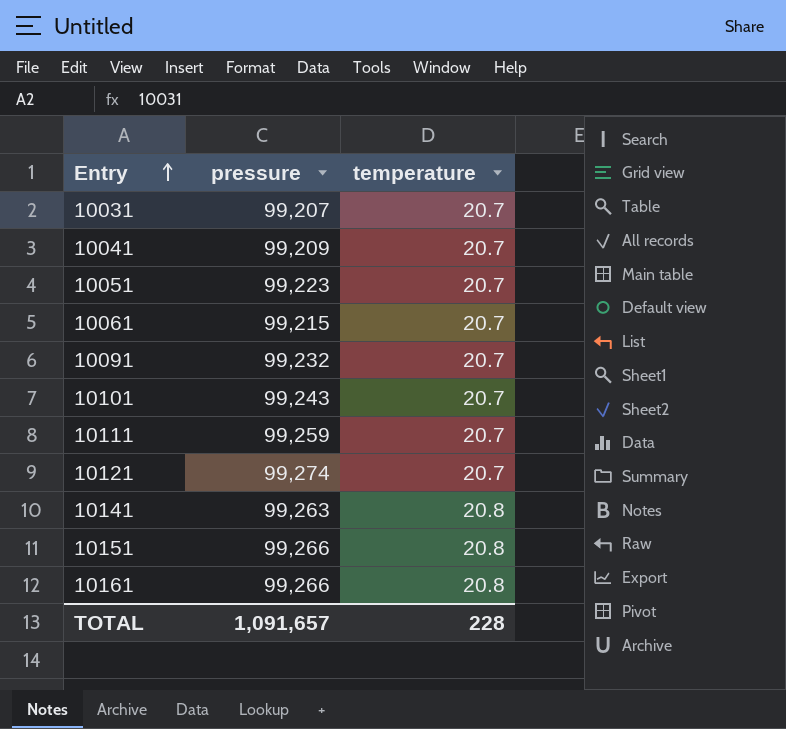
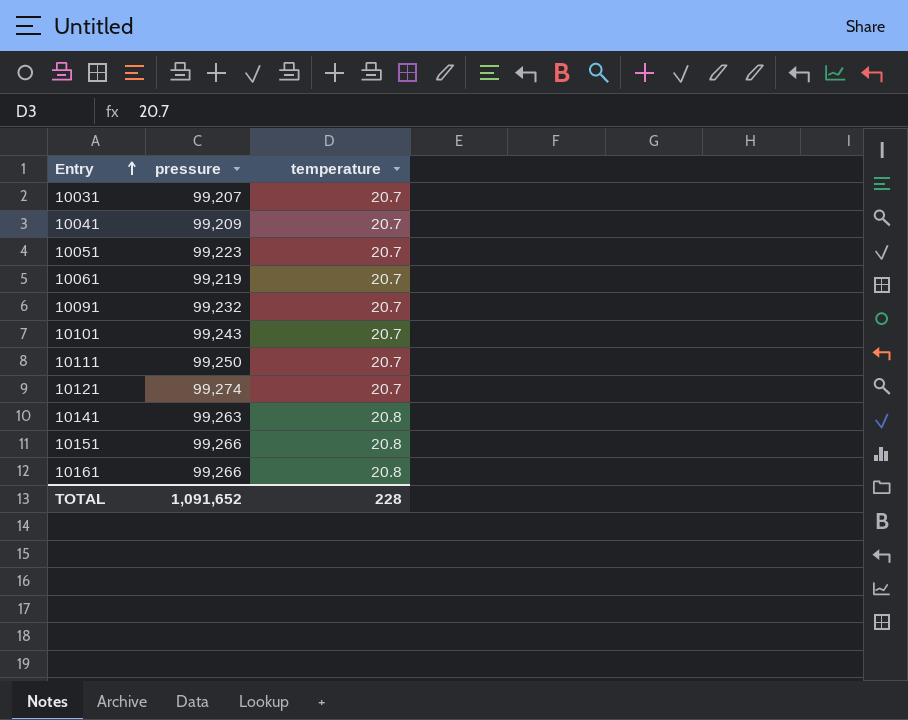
10061 | pressure: 99,215 -> 99,219
10111 | pressure: 99,259 -> 99,250
TOTAL | pressure: 1,091,657 -> 1,091,652

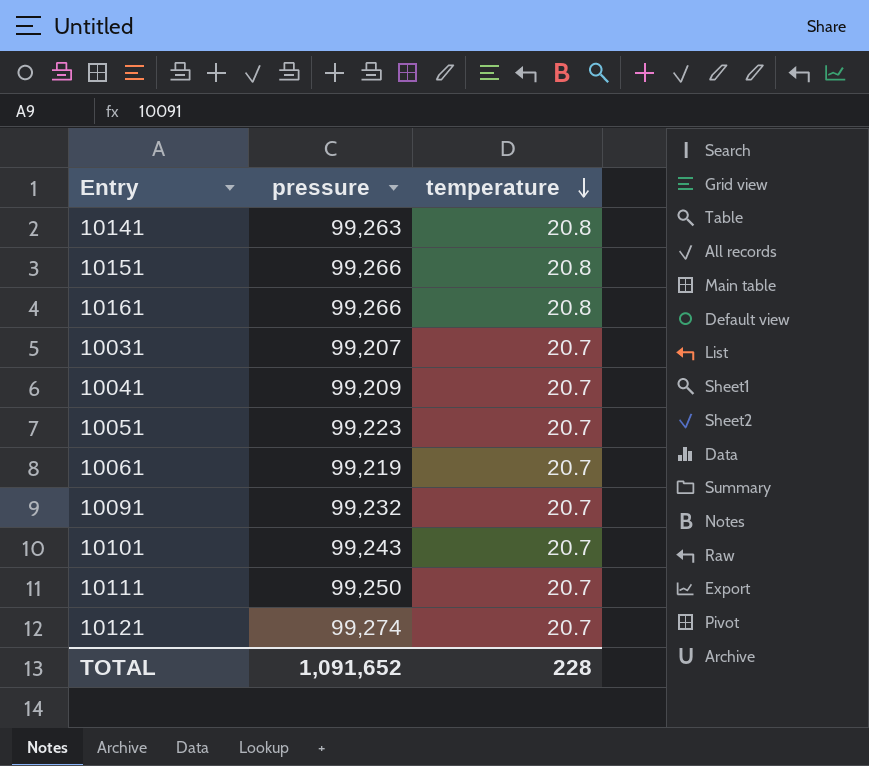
row order: Entry ascending -> temperature descending

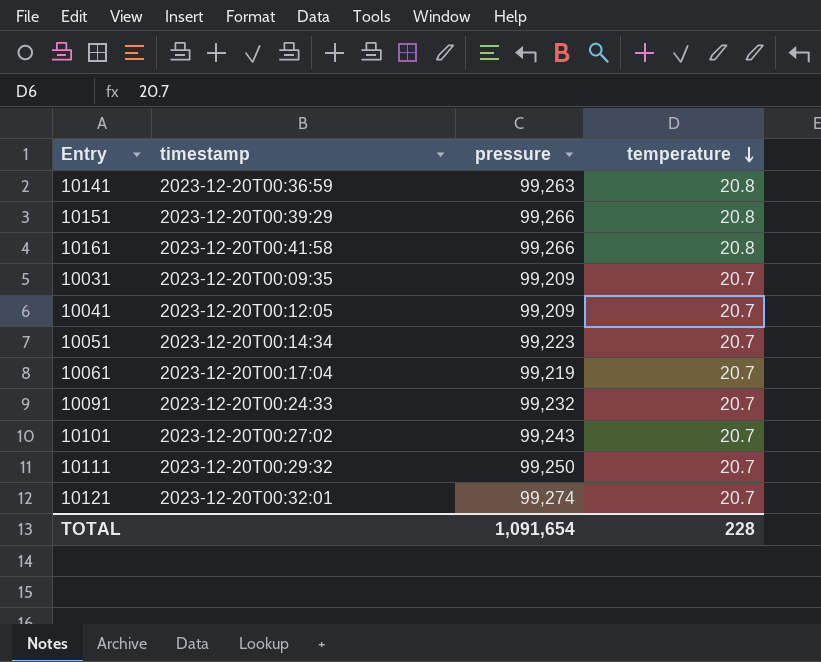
column timestamp | position: none -> 2
10031 | pressure: 99,207 -> 99,209
TOTAL | pressure: 1,091,652 -> 1,091,654

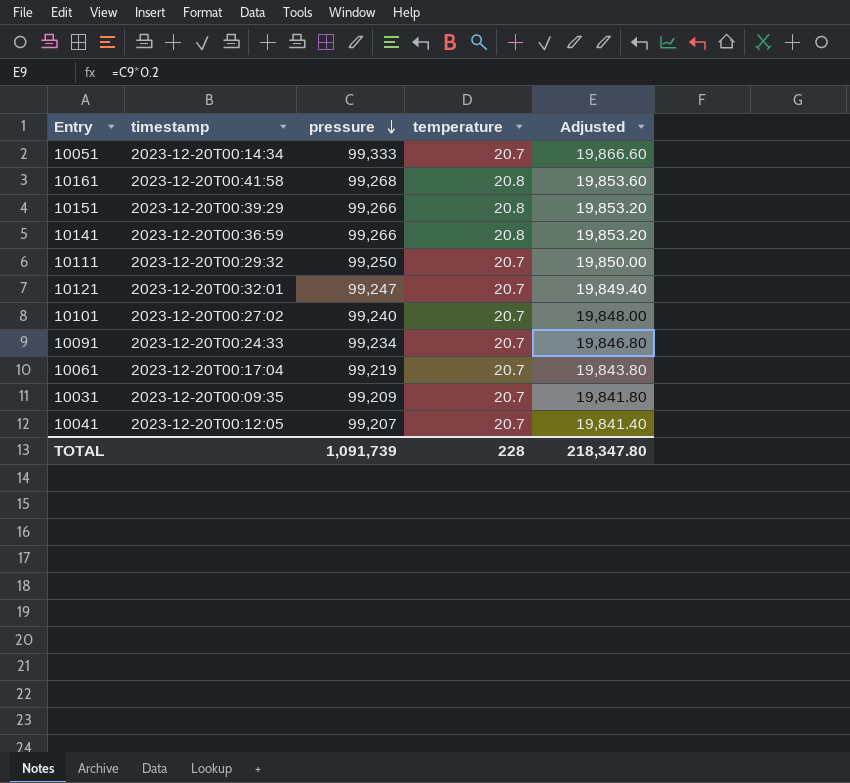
row order: temperature descending -> pressure descending
column Adjusted | formula: none -> [pressure] * 0.2
10051 | pressure: 99,223 -> 99,333
10161 | pressure: 99,266 -> 99,268
10141 | pressure: 99,263 -> 99,266
10121 | pressure: 99,274 -> 99,247
10101 | pressure: 99,243 -> 99,240
10091 | pressure: 99,232 -> 99,234
10041 | pressure: 99,209 -> 99,207
TOTAL | pressure: 1,091,654 -> 1,091,739

